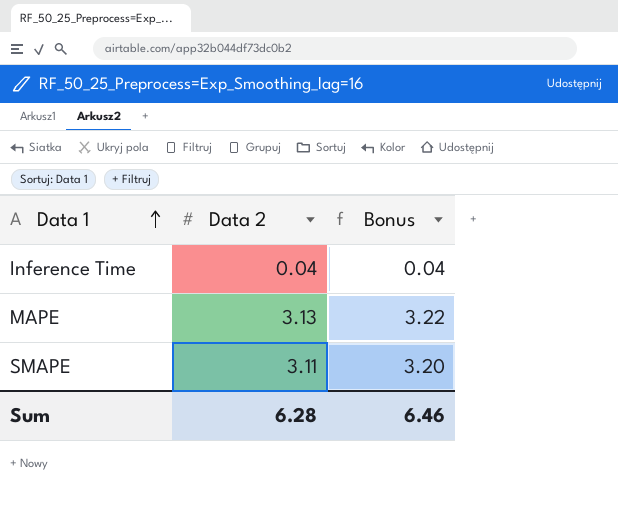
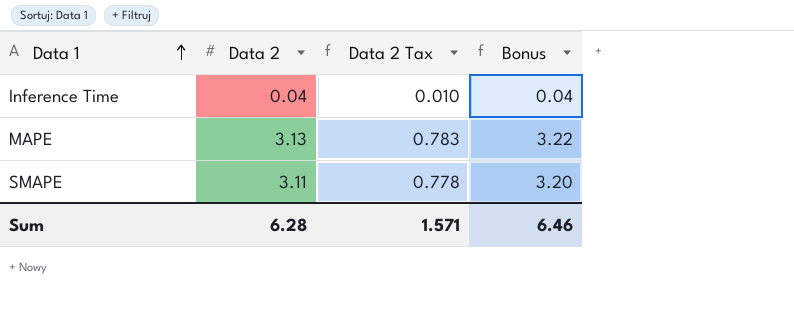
column Data 2 Tax | formula: none -> [Data 2] * 0.25

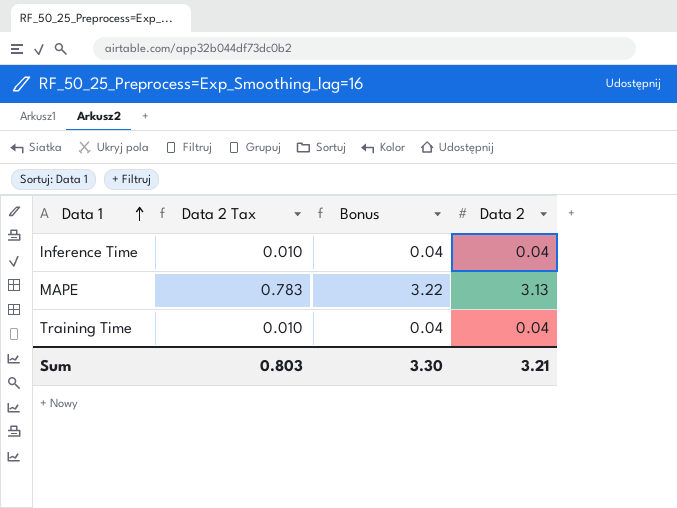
column Data 2 | position: 2 -> 4
row SMAPE: 3.11 | 0.778 | 3.20 -> none
row Training Time: none -> 0.010 | 0.04 | 0.04
Sum | Data 2 Tax: 1.571 -> 0.803
Sum | Bonus: 6.46 -> 3.30
Sum | Data 2: 6.28 -> 3.21

